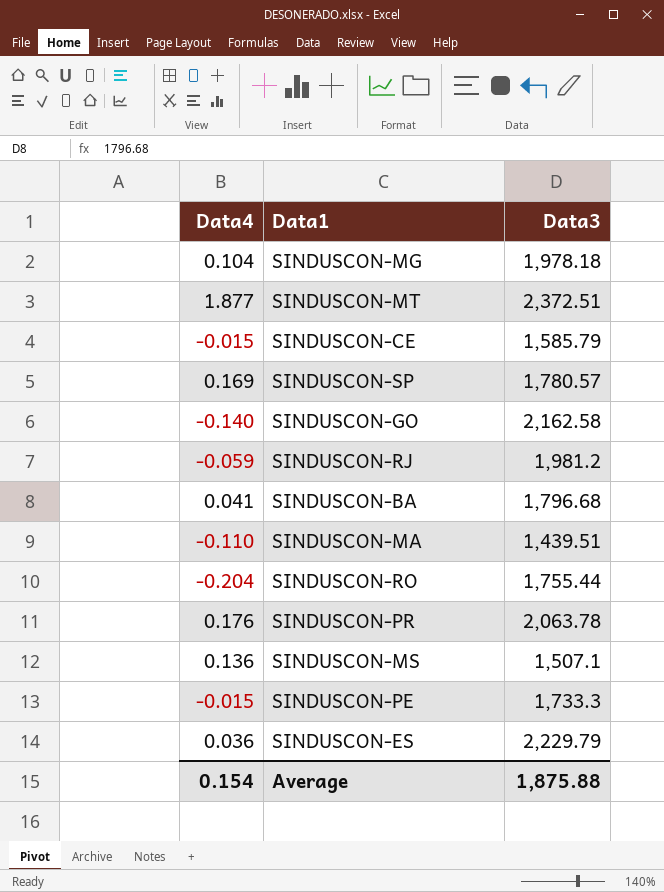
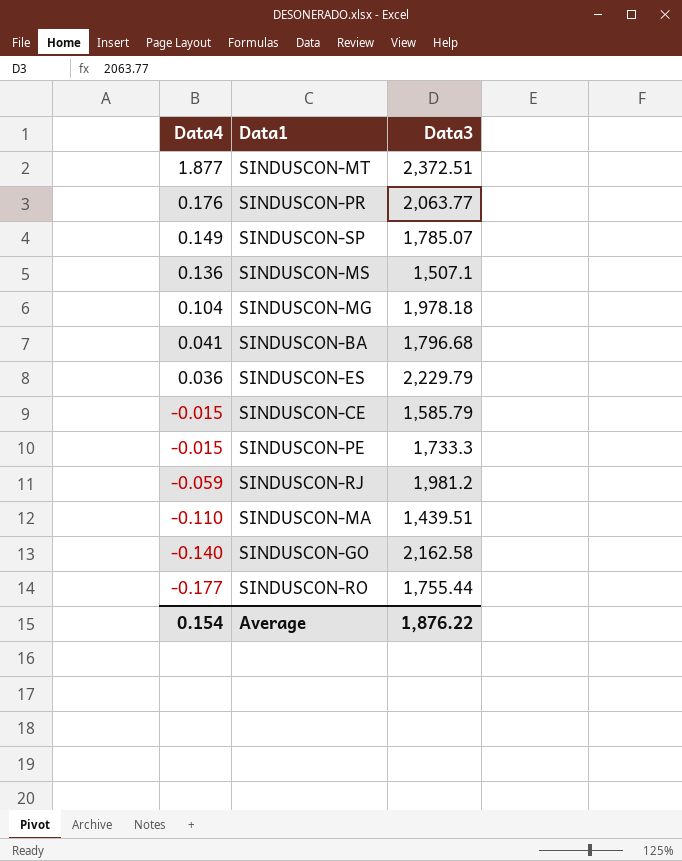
row order: none -> Data4 descending
SINDUSCON-PR | Data3: 2,063.78 -> 2,063.77
SINDUSCON-SP | Data4: 0.169 -> 0.149
SINDUSCON-SP | Data3: 1,780.57 -> 1,785.07
SINDUSCON-RO | Data4: -0.204 -> -0.177
Average | Data3: 1,875.88 -> 1,876.22

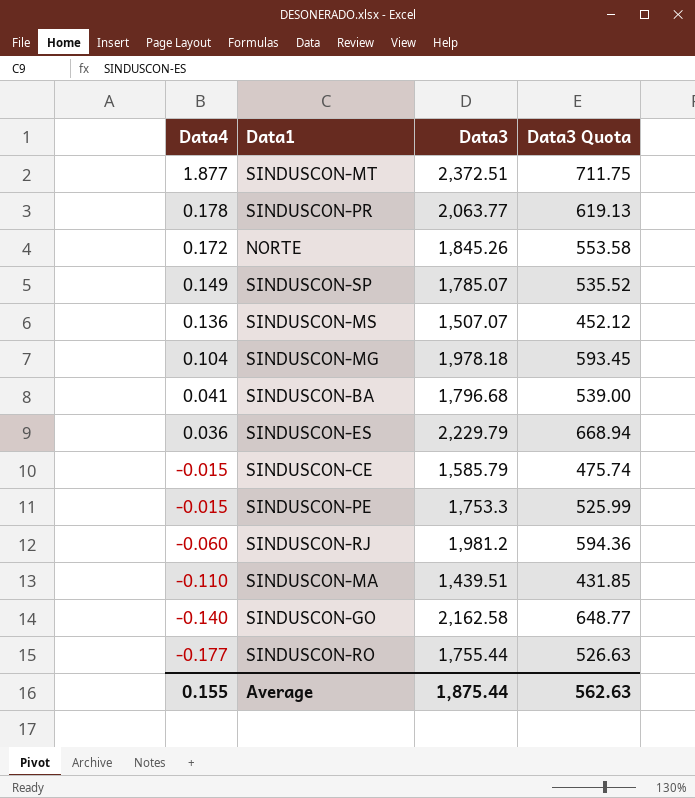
column Data3 Quota | formula: none -> [Data3] * 0.3
SINDUSCON-PR | Data4: 0.176 -> 0.178
row NORTE: none -> 0.172 | 1,845.26 | 553.58
SINDUSCON-MS | Data3: 1,507.1 -> 1,507.07
SINDUSCON-PE | Data3: 1,733.3 -> 1,753.3
SINDUSCON-RJ | Data4: -0.059 -> -0.060
Average | Data4: 0.154 -> 0.155
Average | Data3: 1,876.22 -> 1,875.44

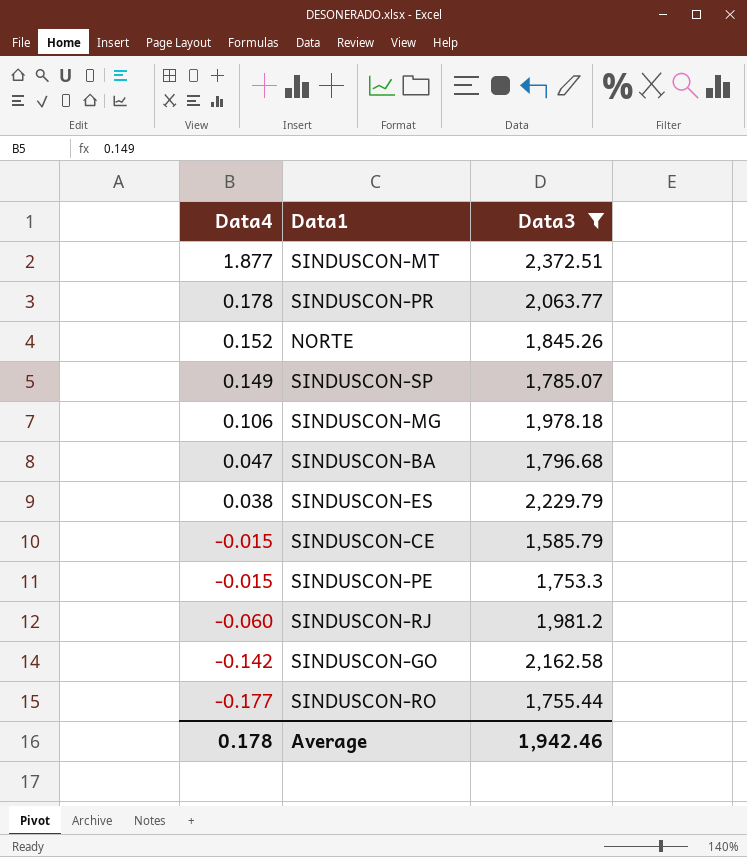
filter: none -> Data3 >= 1,585.79
column Data3 Quota | formula: [Data3] * 0.3 -> none
NORTE | Data4: 0.172 -> 0.152
SINDUSCON-MG | Data4: 0.104 -> 0.106
SINDUSCON-BA | Data4: 0.041 -> 0.047
SINDUSCON-ES | Data4: 0.036 -> 0.038
SINDUSCON-GO | Data4: -0.140 -> -0.142
Average | Data4: 0.155 -> 0.178
Average | Data3: 1,875.44 -> 1,942.46

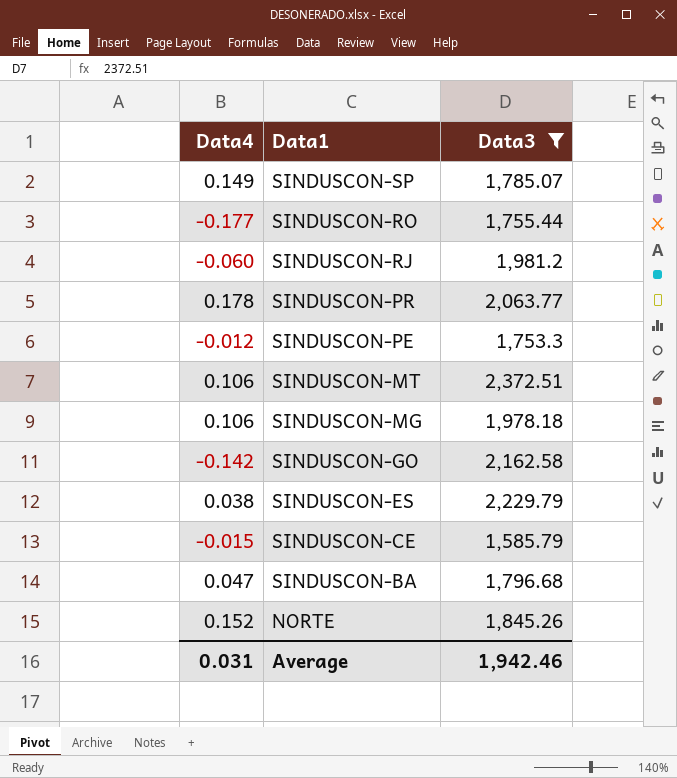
row order: Data4 descending -> Data1 descending
SINDUSCON-PE | Data4: -0.015 -> -0.012
SINDUSCON-MT | Data4: 1.877 -> 0.106
Average | Data4: 0.178 -> 0.031

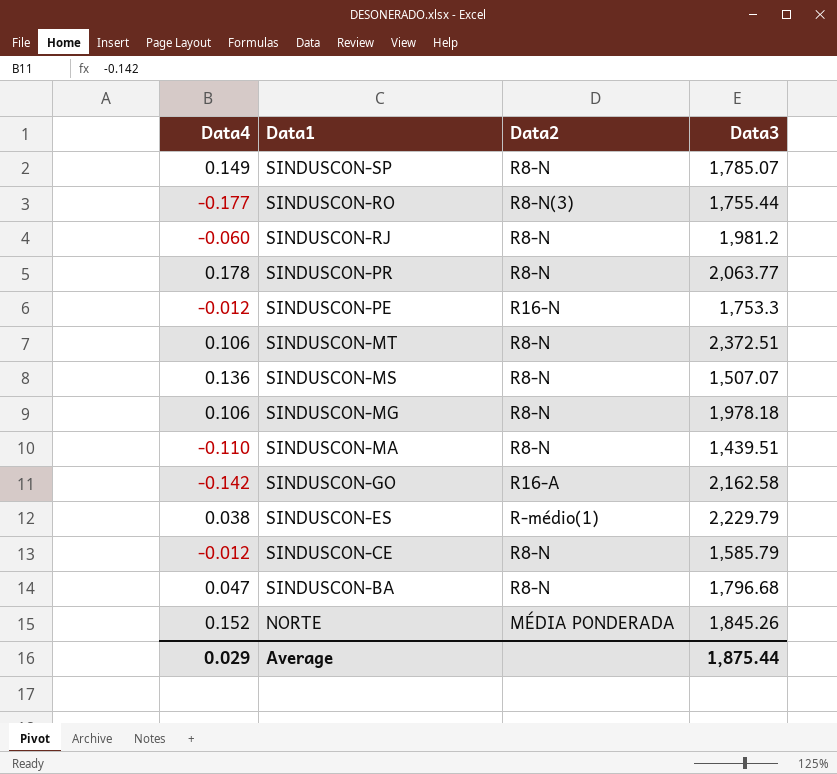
filter: Data3 >= 1,585.79 -> none
column Data2 | position: none -> 3
SINDUSCON-CE | Data4: -0.015 -> -0.012
Average | Data4: 0.031 -> 0.029
Average | Data3: 1,942.46 -> 1,875.44

